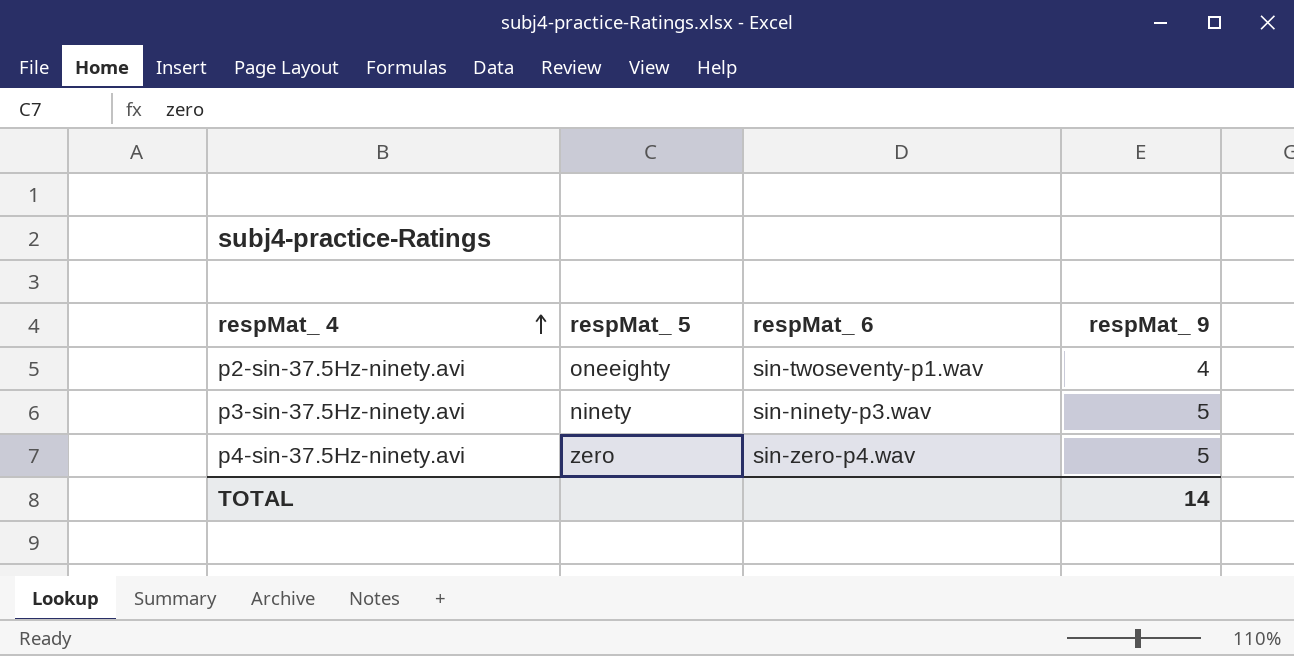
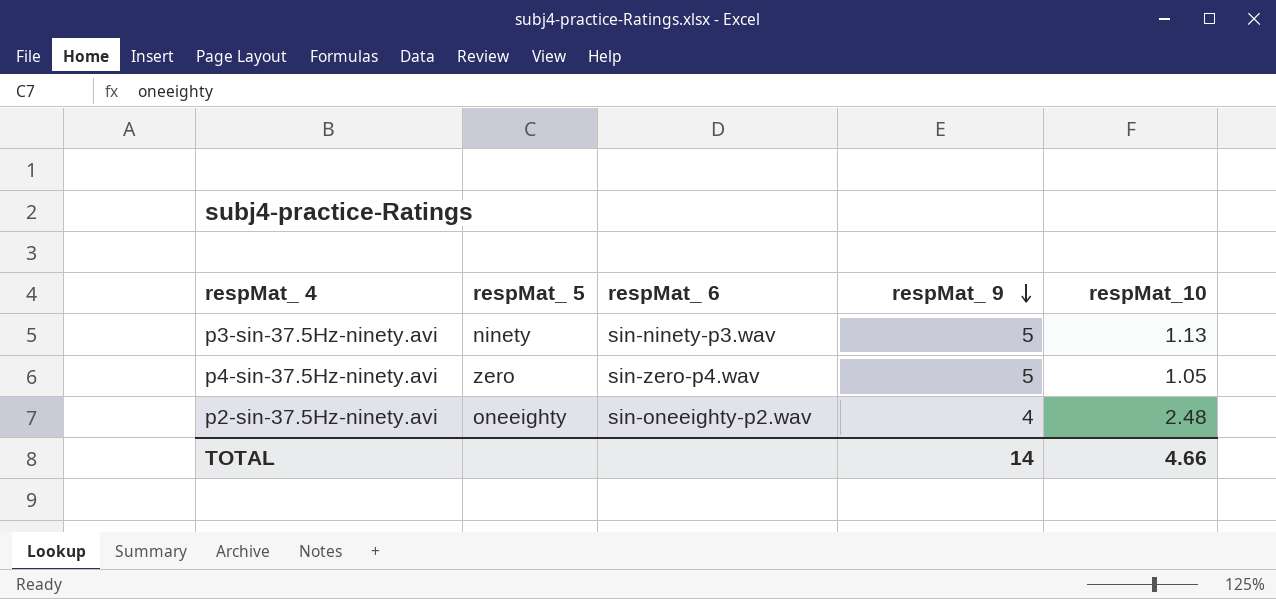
row order: respMat_ 4 ascending -> respMat_ 9 descending
column respMat_10 | position: none -> 5
p2-sin-37.5Hz-ninety.avi | respMat_ 6: sin-twoseventy-p1.wav -> sin-oneeighty-p2.wav

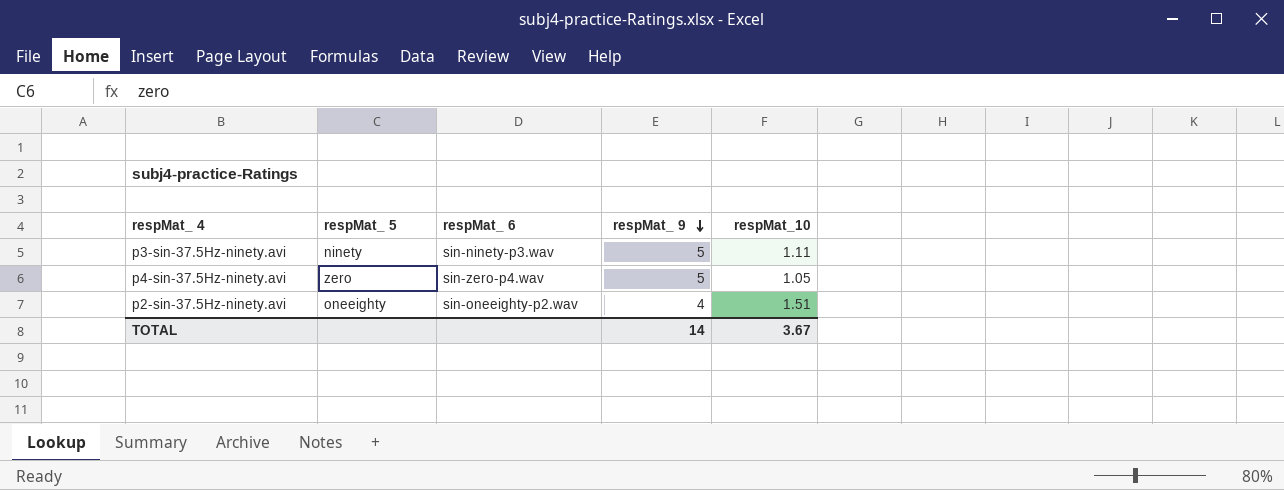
p3-sin-37.5Hz-ninety.avi | respMat_10: 1.13 -> 1.11
p2-sin-37.5Hz-ninety.avi | respMat_10: 2.48 -> 1.51
TOTAL | respMat_10: 4.66 -> 3.67

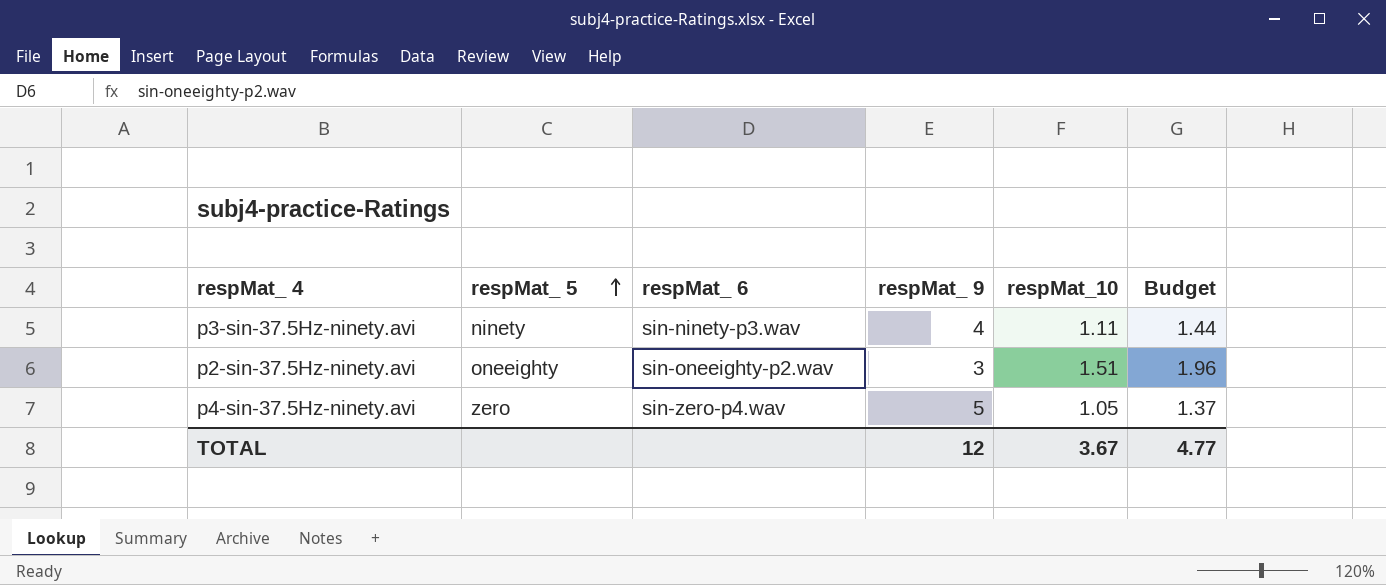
row order: respMat_ 9 descending -> respMat_ 5 ascending
column Budget | formula: none -> [respMat_10] * 1.3
p3-sin-37.5Hz-ninety.avi | respMat_ 9: 5 -> 4
p2-sin-37.5Hz-ninety.avi | respMat_ 9: 4 -> 3
TOTAL | respMat_ 9: 14 -> 12

